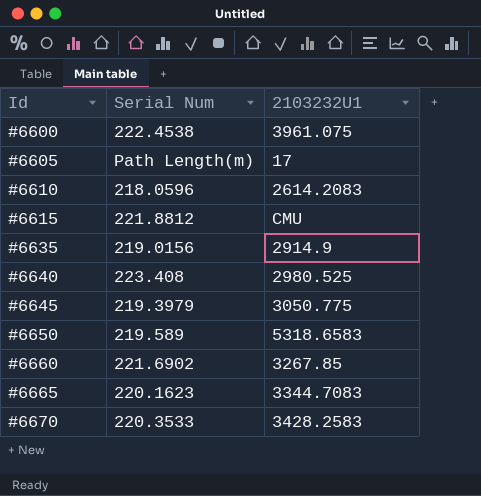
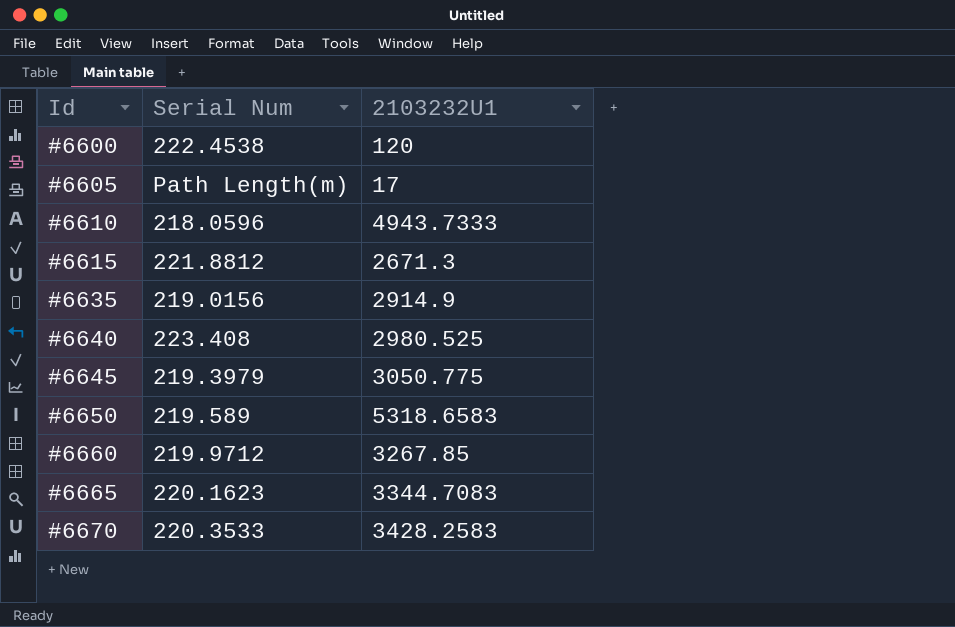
#6600 | 2103232U1: 3961.075 -> 120
#6610 | 2103232U1: 2614.2083 -> 4943.7333
#6615 | 2103232U1: CMU -> 2671.3
#6660 | Serial Num: 221.6902 -> 219.9712

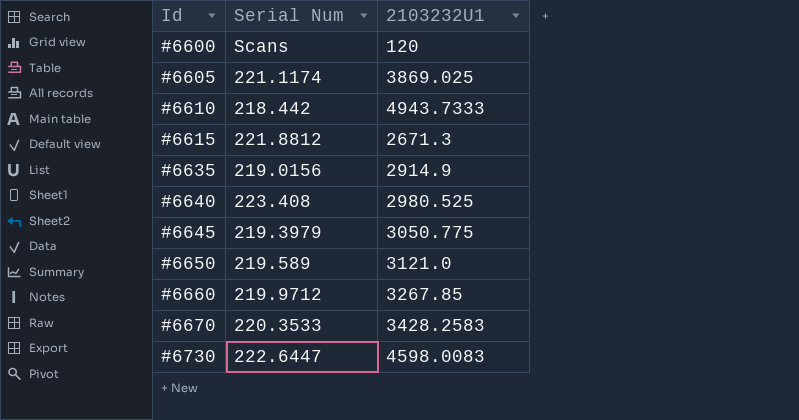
row #6665: 220.1623 | 3344.7083 -> none
#6600 | Serial Num: 222.4538 -> Scans
#6605 | Serial Num: Path Length(m) -> 221.1174
#6605 | 2103232U1: 17 -> 3869.025
#6610 | Serial Num: 218.0596 -> 218.442
#6650 | 2103232U1: 5318.6583 -> 3121.0
row #6730: none -> 222.6447 | 4598.0083

